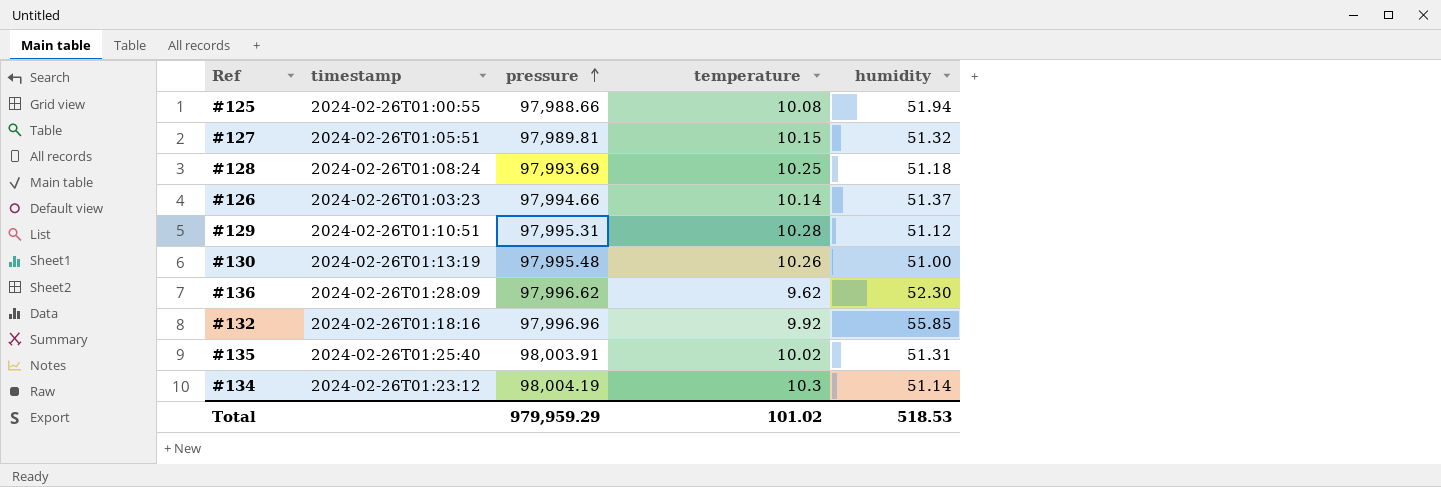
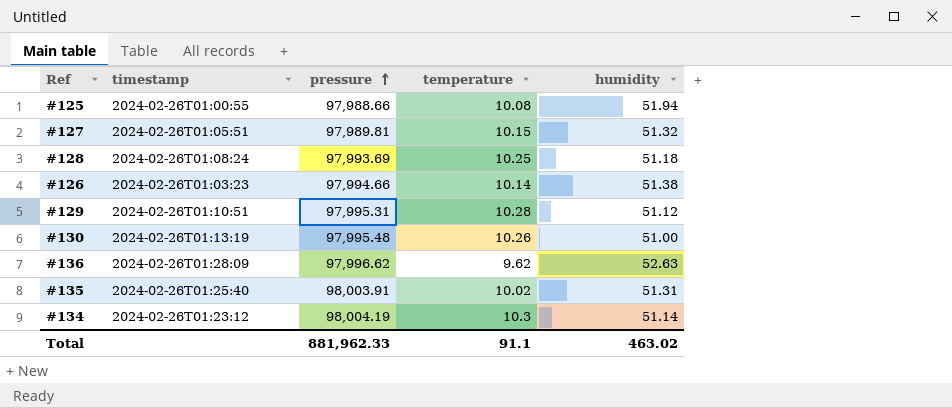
row #132: 2024-02-26T01:18:16 | 97,996.96 | 9.92 | 55.85 -> none
#126 | humidity: 51.37 -> 51.38
#136 | humidity: 52.30 -> 52.63
Total | pressure: 979,959.29 -> 881,962.33
Total | temperature: 101.02 -> 91.1
Total | humidity: 518.53 -> 463.02

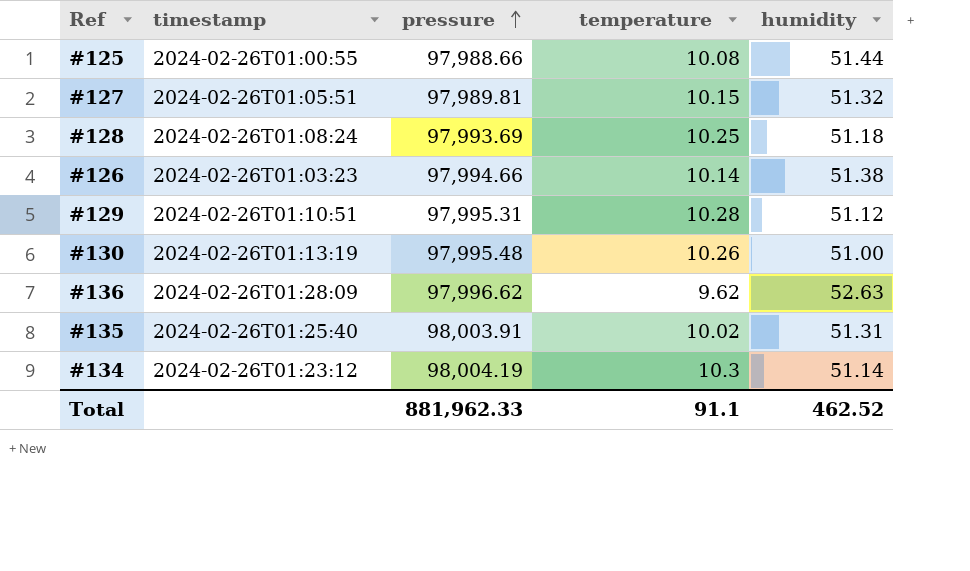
#125 | humidity: 51.94 -> 51.44
Total | humidity: 463.02 -> 462.52

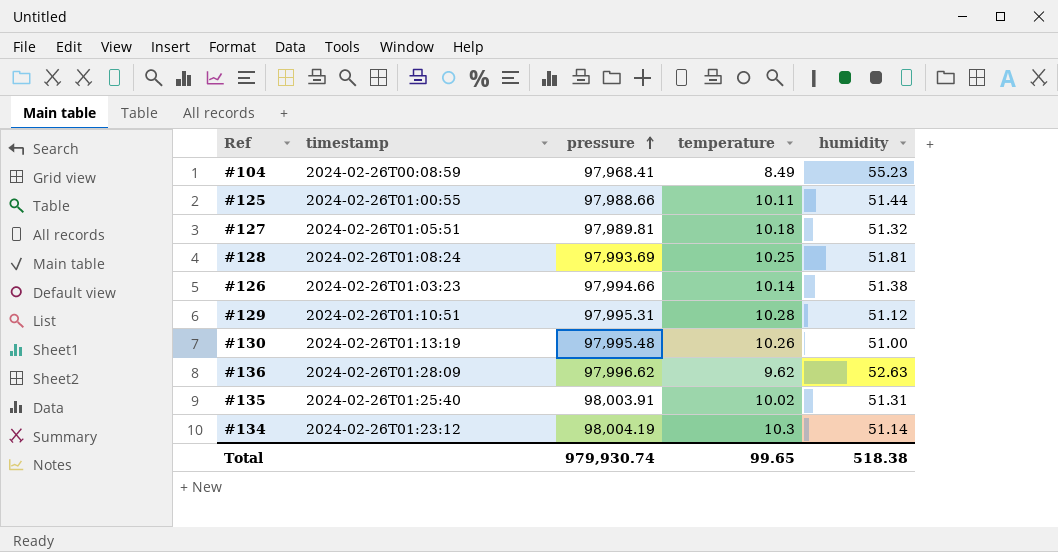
row #104: none -> 2024-02-26T00:08:59 | 97,968.41 | 8.49 | 55.23
#125 | temperature: 10.08 -> 10.11
#127 | temperature: 10.15 -> 10.18
#128 | humidity: 51.18 -> 51.81
Total | pressure: 881,962.33 -> 979,930.74
Total | temperature: 91.1 -> 99.65
Total | humidity: 462.52 -> 518.38

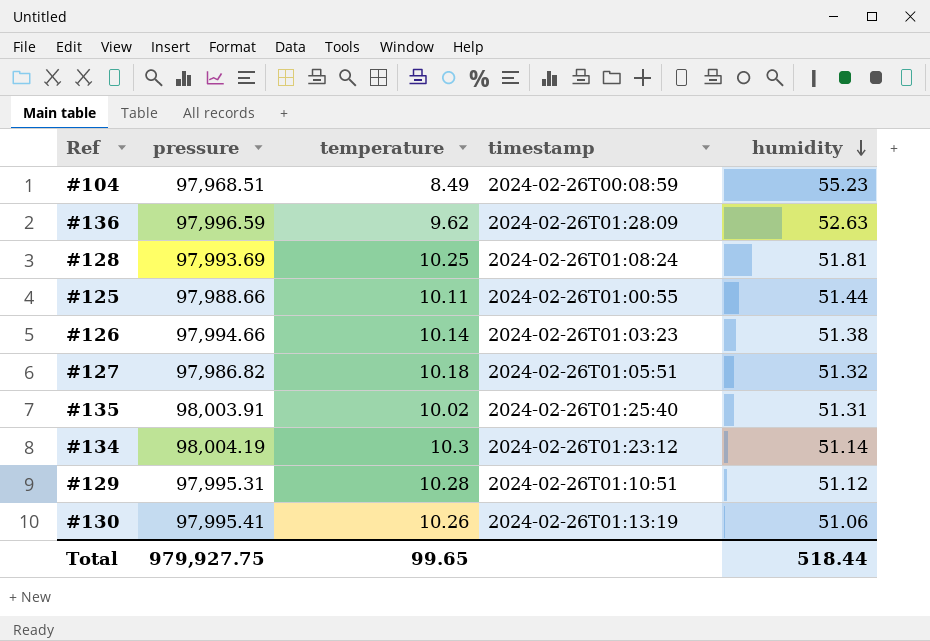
row order: pressure ascending -> humidity descending
column timestamp | position: 2 -> 4
#104 | pressure: 97,968.41 -> 97,968.51
#136 | pressure: 97,996.62 -> 97,996.59
#127 | pressure: 97,989.81 -> 97,986.82
#130 | pressure: 97,995.48 -> 97,995.41
#130 | humidity: 51.00 -> 51.06
Total | pressure: 979,930.74 -> 979,927.75
Total | humidity: 518.38 -> 518.44

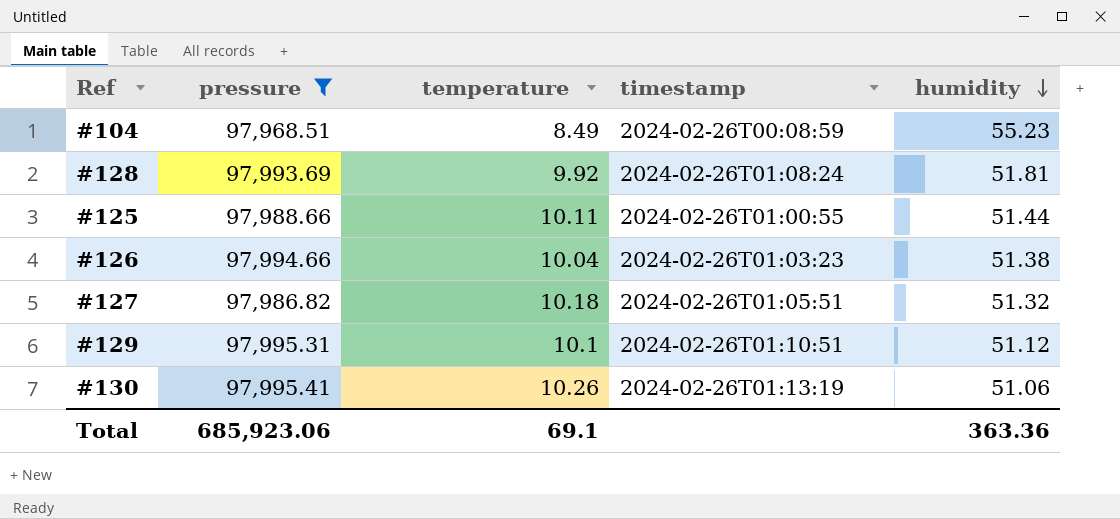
filter: none -> pressure <= 97,995.41
#128 | temperature: 10.25 -> 9.92
#126 | temperature: 10.14 -> 10.04
#129 | temperature: 10.28 -> 10.1
Total | pressure: 979,927.75 -> 685,923.06
Total | temperature: 99.65 -> 69.1
Total | humidity: 518.44 -> 363.36

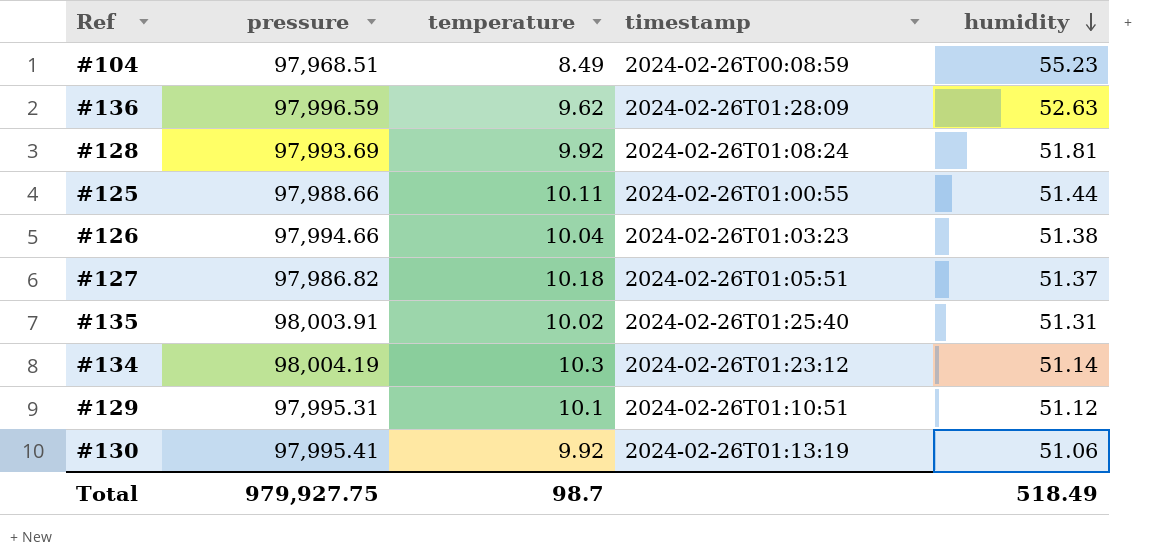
filter: pressure <= 97,995.41 -> none
#127 | humidity: 51.32 -> 51.37
#130 | temperature: 10.26 -> 9.92
Total | pressure: 685,923.06 -> 979,927.75
Total | temperature: 69.1 -> 98.7
Total | humidity: 363.36 -> 518.49

